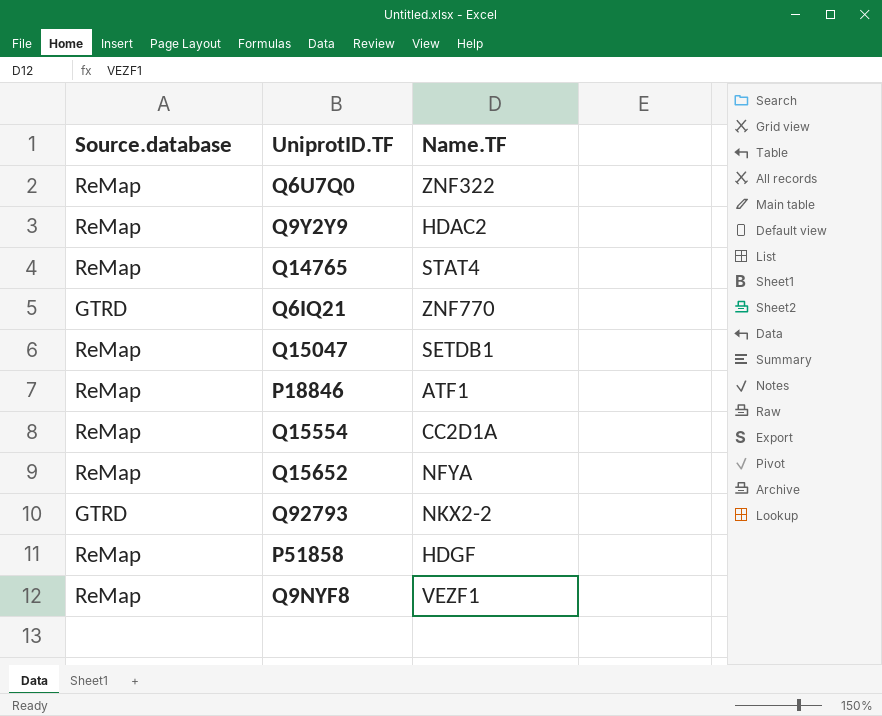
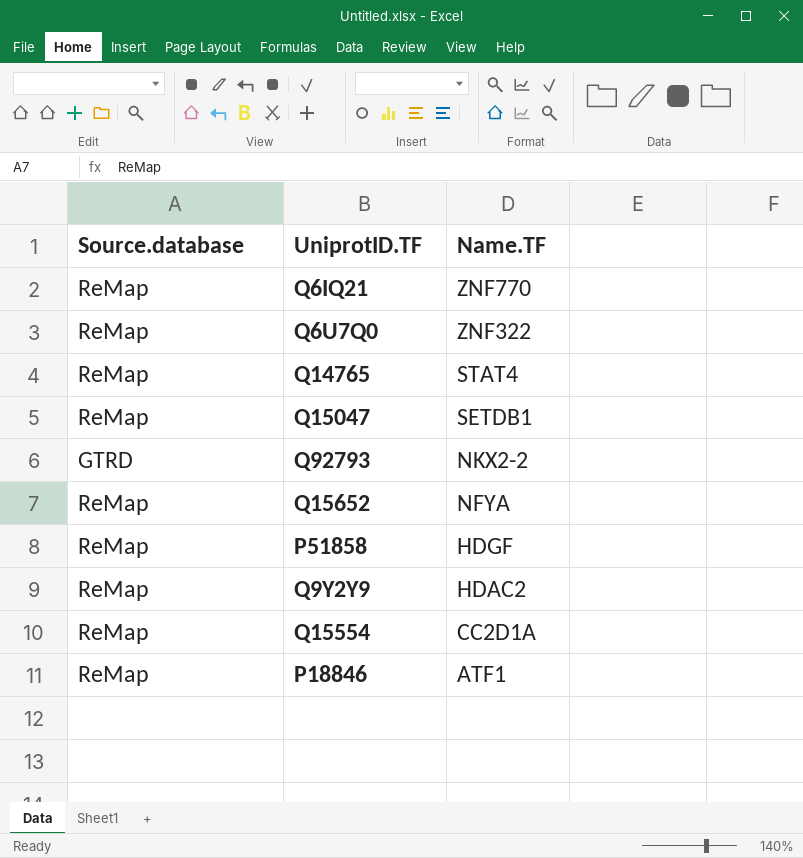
row order: none -> Name.TF descending
row Q9NYF8: ReMap | VEZF1 -> none
Q6IQ21 | Source.database: GTRD -> ReMap

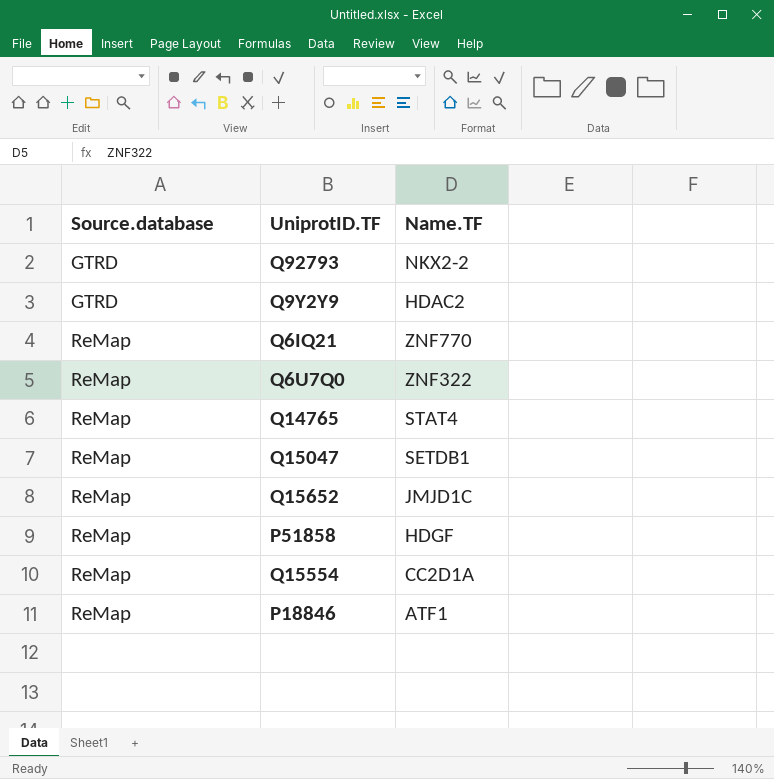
row order: Name.TF descending -> Source.database ascending
Q9Y2Y9 | Source.database: ReMap -> GTRD
Q15652 | Name.TF: NFYA -> JMJD1C

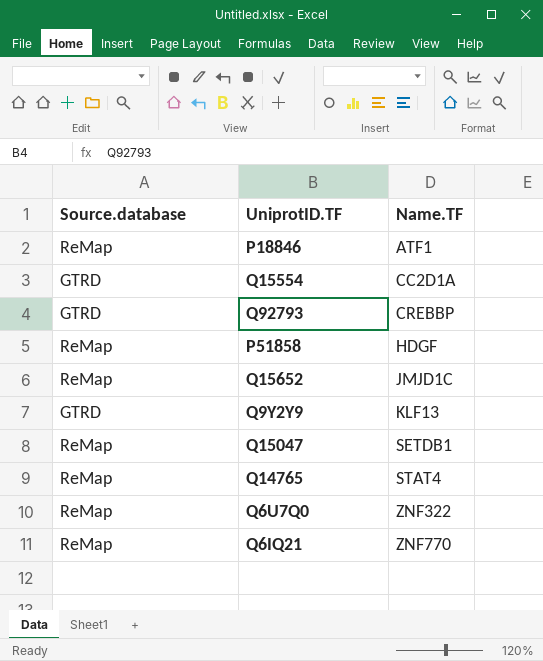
row order: Source.database ascending -> Name.TF ascending
Q15554 | Source.database: ReMap -> GTRD
Q92793 | Name.TF: NKX2-2 -> CREBBP
Q9Y2Y9 | Name.TF: HDAC2 -> KLF13

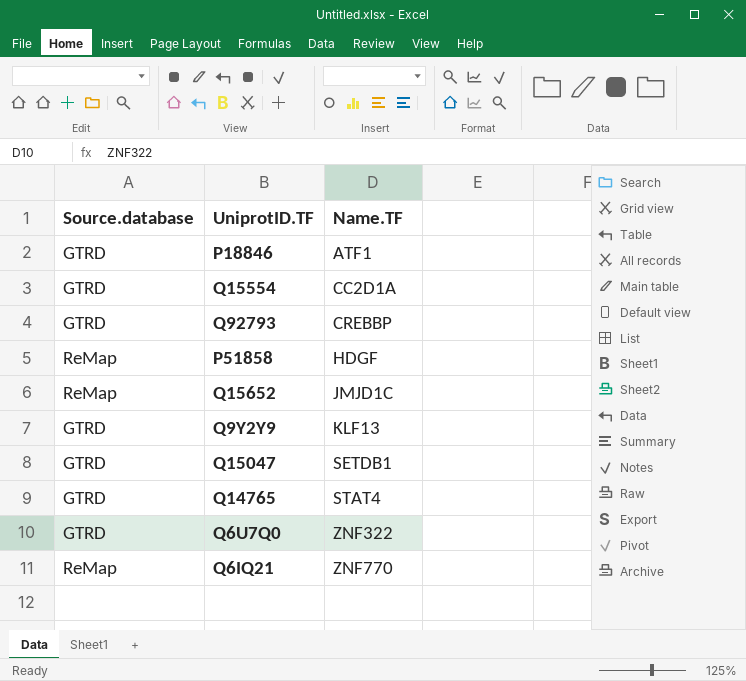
P18846 | Source.database: ReMap -> GTRD
Q15047 | Source.database: ReMap -> GTRD
Q14765 | Source.database: ReMap -> GTRD
Q6U7Q0 | Source.database: ReMap -> GTRD

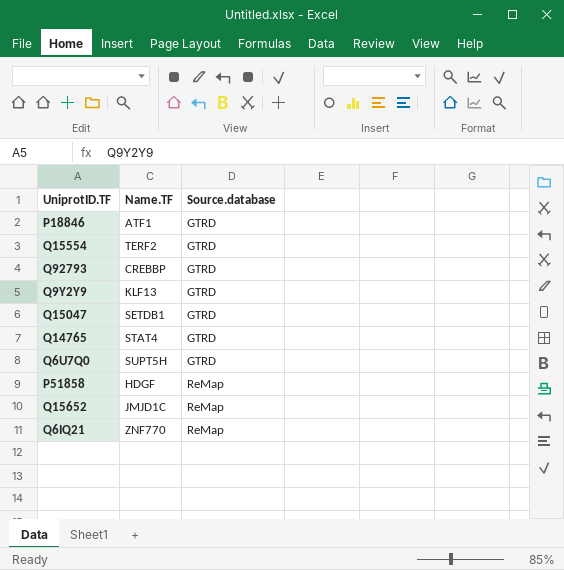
row order: Name.TF ascending -> Source.database ascending
column Source.database | position: 1 -> 3
Q15554 | Name.TF: CC2D1A -> TERF2
Q6U7Q0 | Name.TF: ZNF322 -> SUPT5H

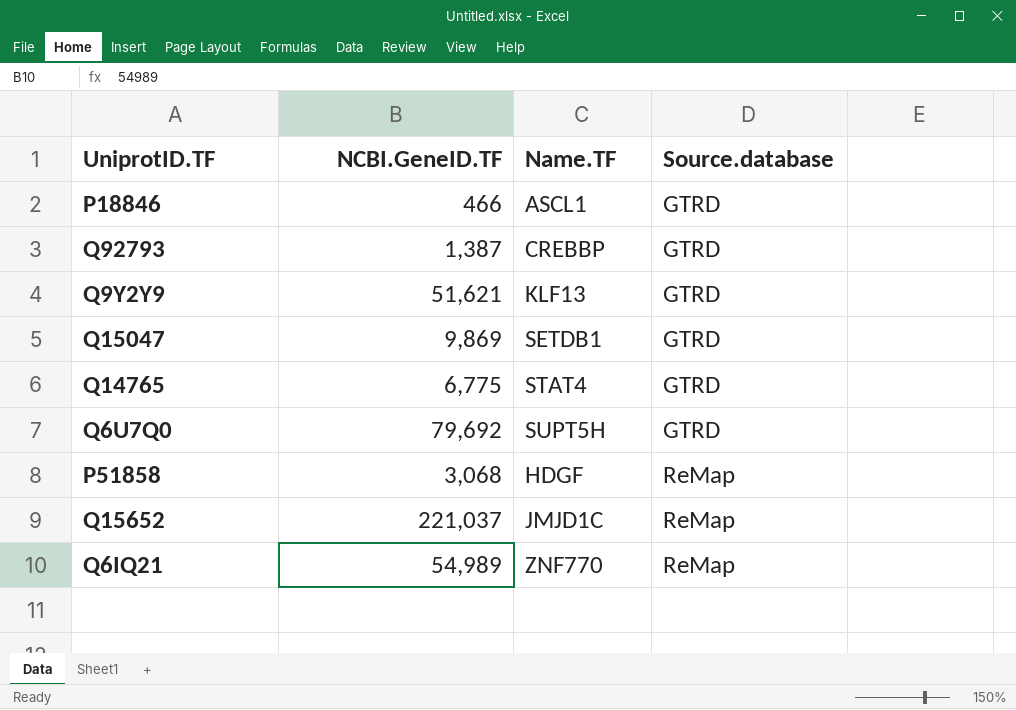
column NCBI.GeneID.TF | position: none -> 2
row Q15554: TERF2 | GTRD -> none
P18846 | Name.TF: ATF1 -> ASCL1

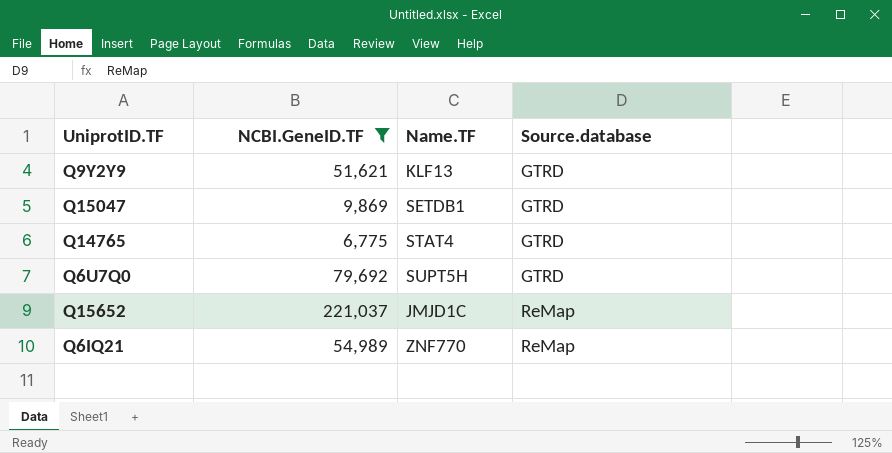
filter: none -> NCBI.GeneID.TF >= 6,775

